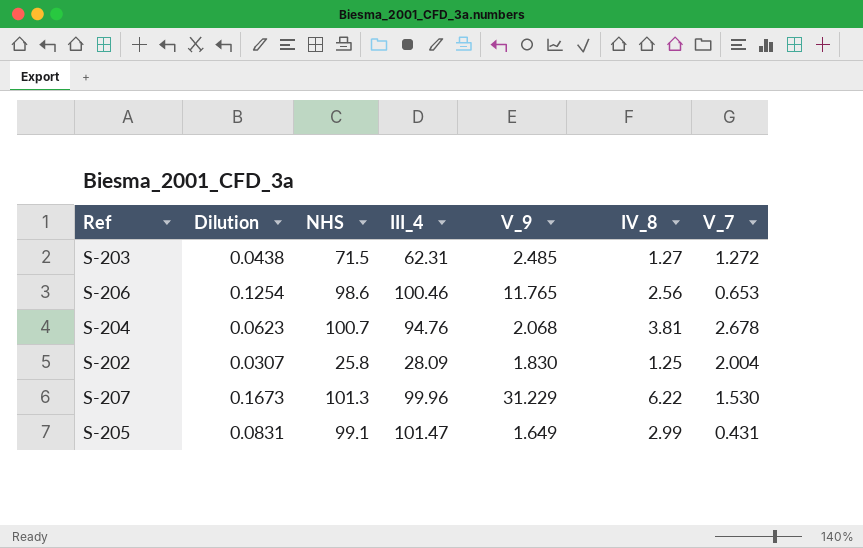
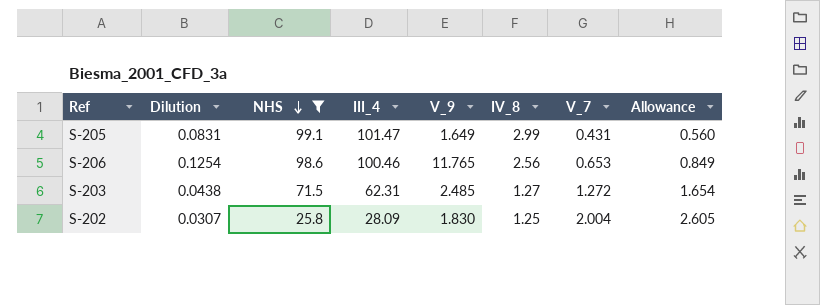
filter: none -> NHS <= 99.1
row order: none -> NHS descending
column Allowance | formula: none -> [V_7] * 1.3

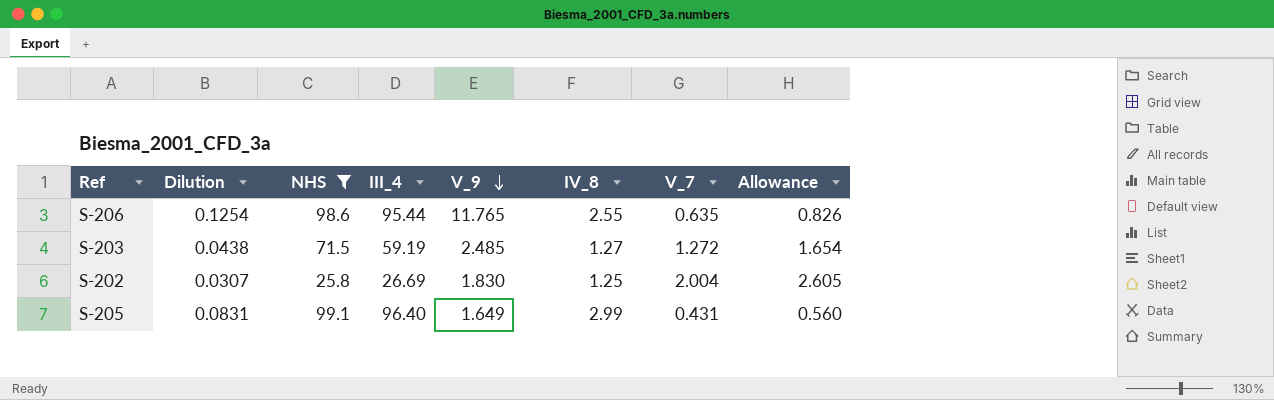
row order: NHS descending -> V_9 descending
S-206 | III_4: 100.46 -> 95.44
S-206 | IV_8: 2.56 -> 2.55
S-206 | V_7: 0.653 -> 0.635
S-206 | Allowance: 0.849 -> 0.826
S-203 | III_4: 62.31 -> 59.19
S-202 | III_4: 28.09 -> 26.69
S-205 | III_4: 101.47 -> 96.40

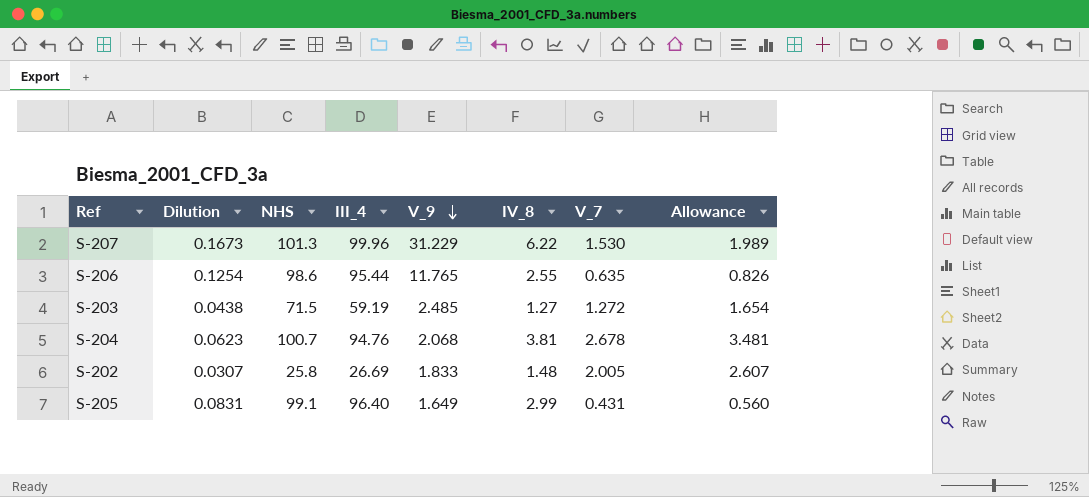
filter: NHS <= 99.1 -> none
S-202 | V_9: 1.830 -> 1.833
S-202 | IV_8: 1.25 -> 1.48
S-202 | V_7: 2.004 -> 2.005
S-202 | Allowance: 2.605 -> 2.607

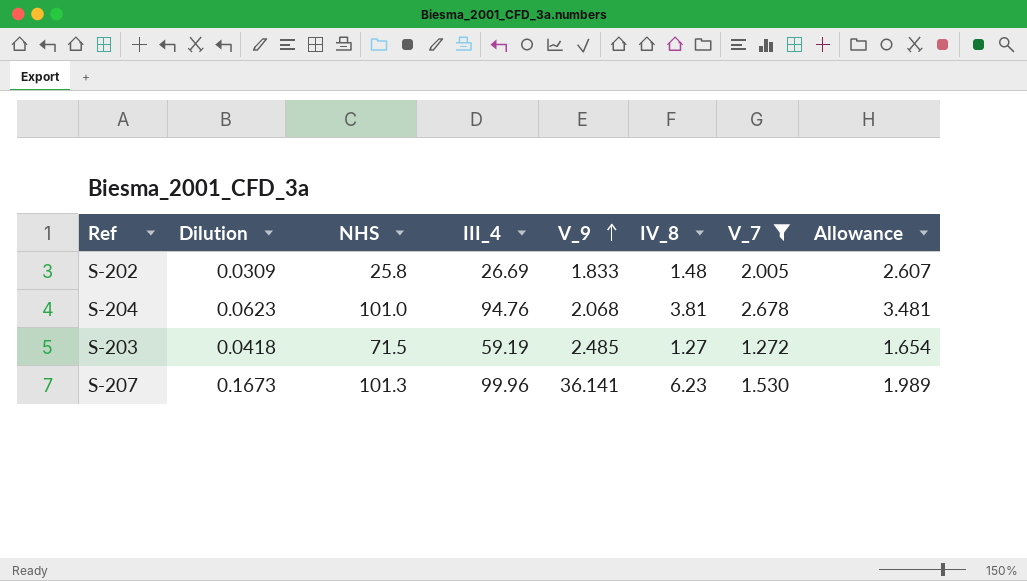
filter: none -> V_7 >= 1.272
row order: V_9 descending -> V_9 ascending
S-202 | Dilution: 0.0307 -> 0.0309
S-204 | NHS: 100.7 -> 101.0
S-203 | Dilution: 0.0438 -> 0.0418
S-207 | V_9: 31.229 -> 36.141
S-207 | IV_8: 6.22 -> 6.23

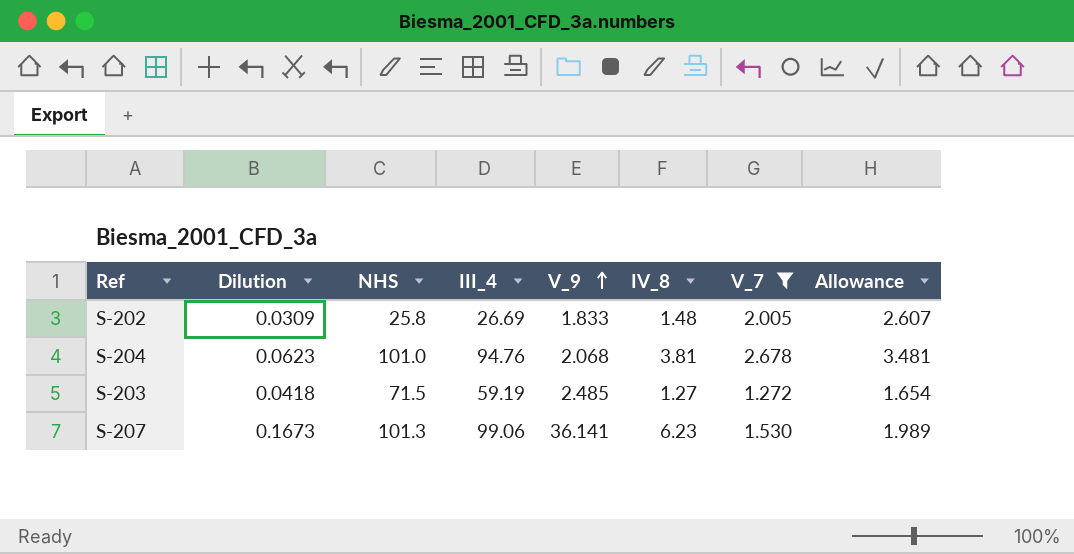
S-207 | III_4: 99.96 -> 99.06

